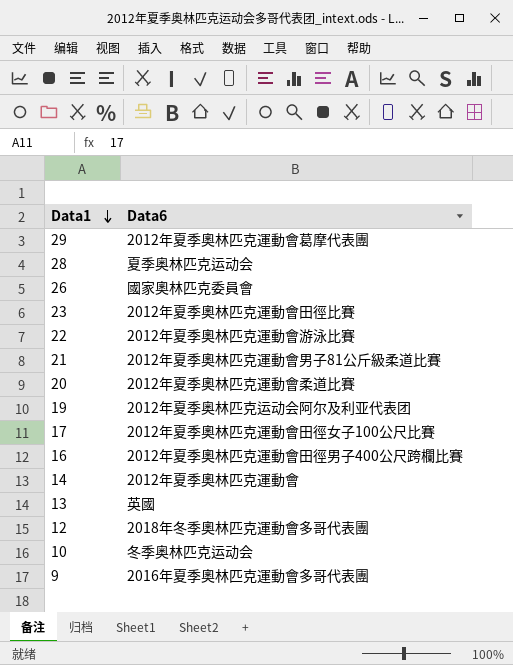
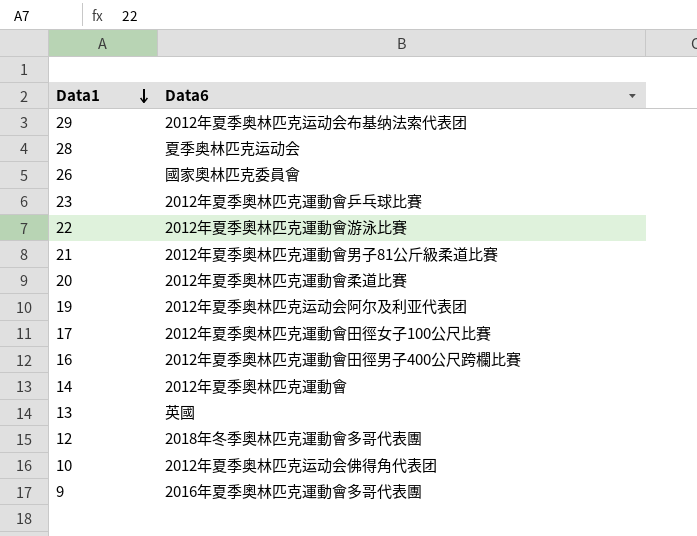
29 | Data6: 2012年夏季奧林匹克運動會葛摩代表團 -> 2012年夏季奥林匹克运动会布基纳法索代表团
23 | Data6: 2012年夏季奧林匹克運動會田徑比賽 -> 2012年夏季奧林匹克運動會乒乓球比賽
10 | Data6: 冬季奥林匹克运动会 -> 2012年夏季奥林匹克运动会佛得角代表团

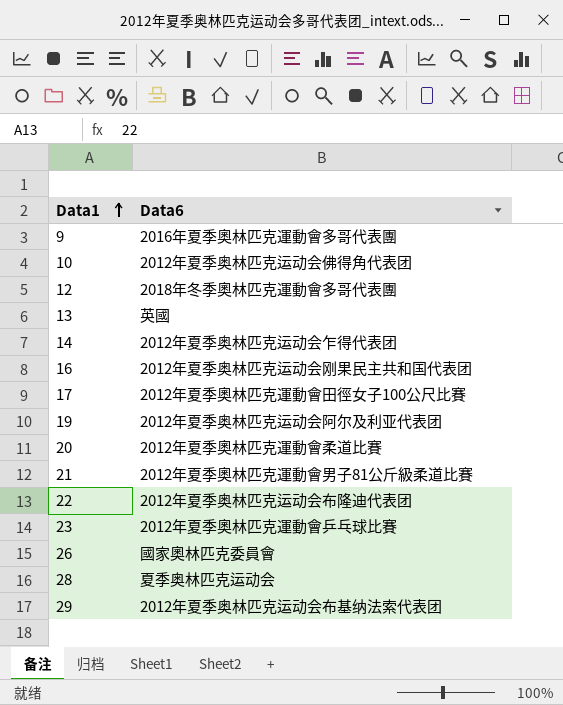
row order: Data1 descending -> Data1 ascending
14 | Data6: 2012年夏季奧林匹克運動會 -> 2012年夏季奥林匹克运动会乍得代表团
16 | Data6: 2012年夏季奧林匹克運動會田徑男子400公尺跨欄比賽 -> 2012年夏季奥林匹克运动会刚果民主共和国代表团
22 | Data6: 2012年夏季奧林匹克運動會游泳比賽 -> 2012年夏季奥林匹克运动会布隆迪代表团

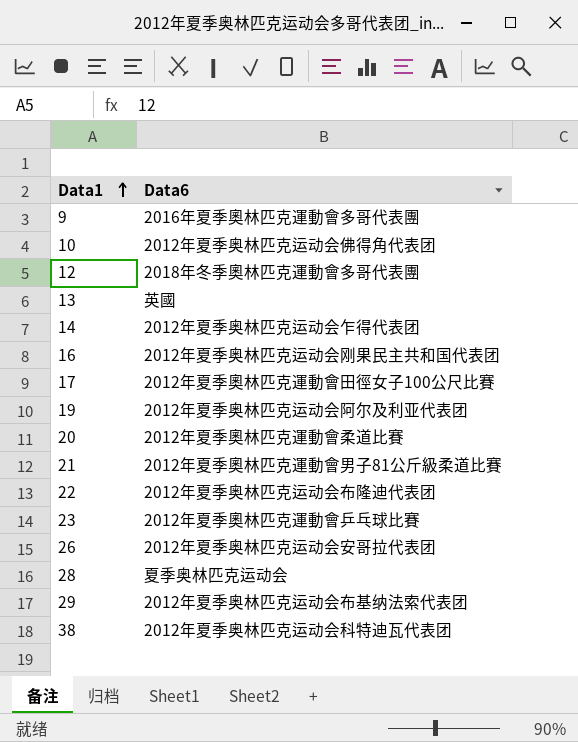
26 | Data6: 國家奧林匹克委員會 -> 2012年夏季奥林匹克运动会安哥拉代表团
row 38: none -> 2012年夏季奥林匹克运动会科特迪瓦代表团

